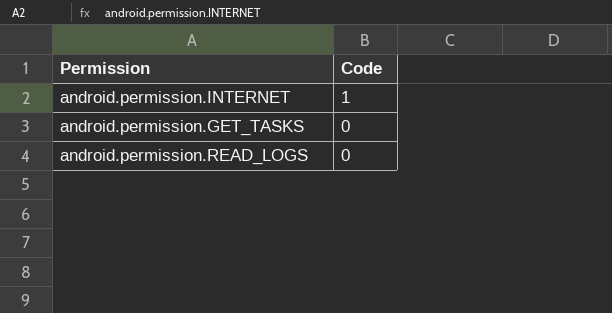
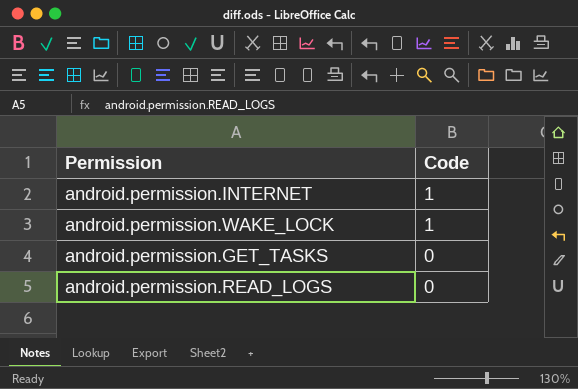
row android.permission.WAKE_LOCK: none -> 1

